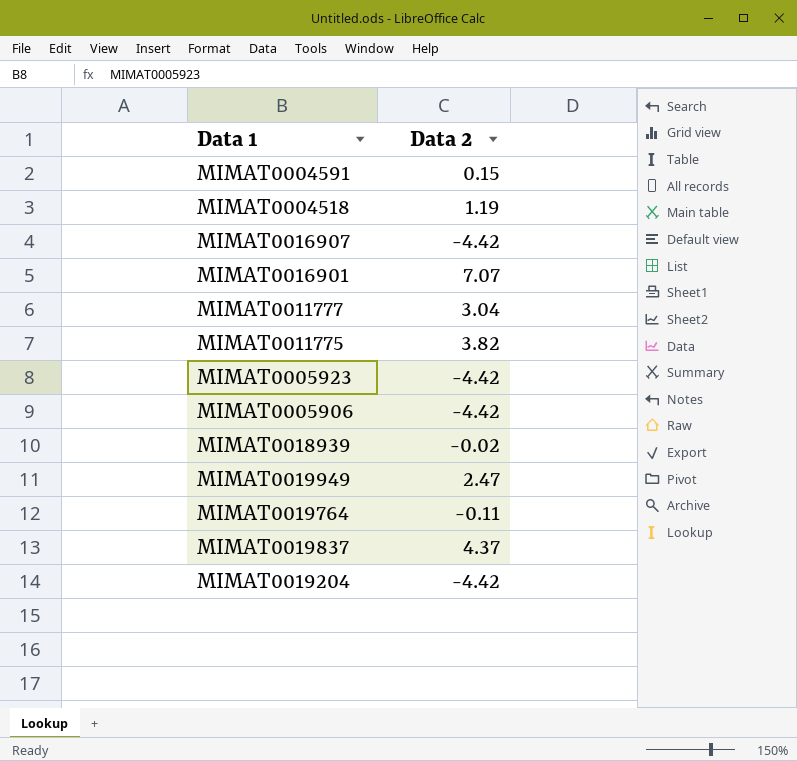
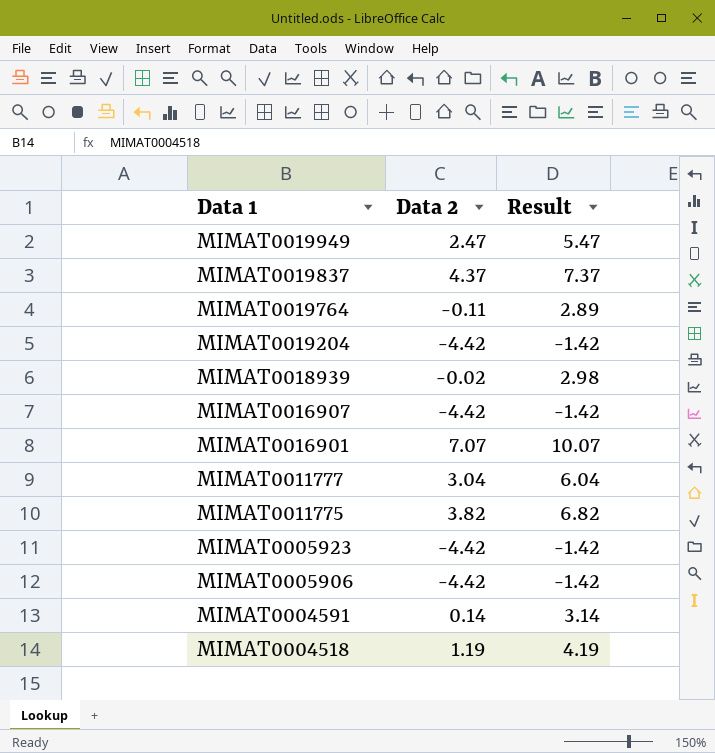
row order: none -> Data 1 descending
column Result | formula: none -> [Data 2] + 3
MIMAT0004591 | Data 2: 0.15 -> 0.14

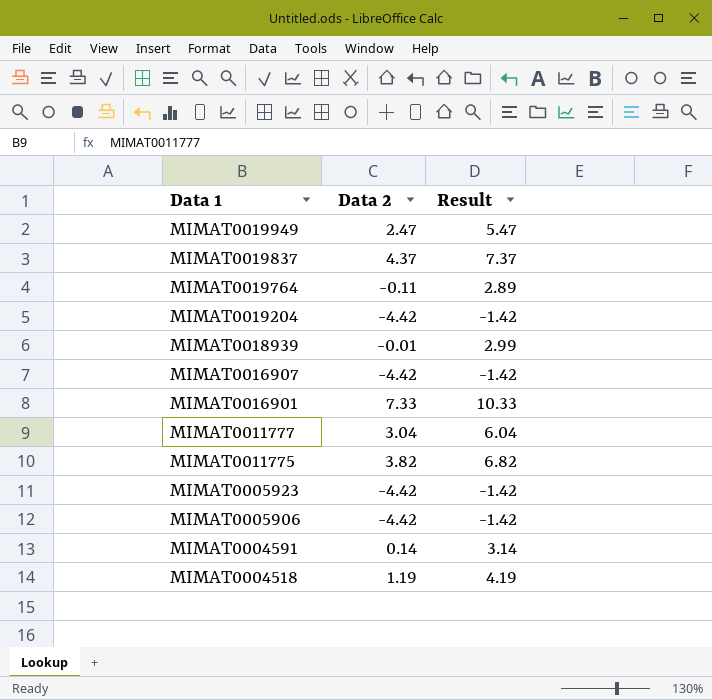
MIMAT0018939 | Data 2: -0.02 -> -0.01
MIMAT0018939 | Result: 2.98 -> 2.99
MIMAT0016901 | Data 2: 7.07 -> 7.33
MIMAT0016901 | Result: 10.07 -> 10.33

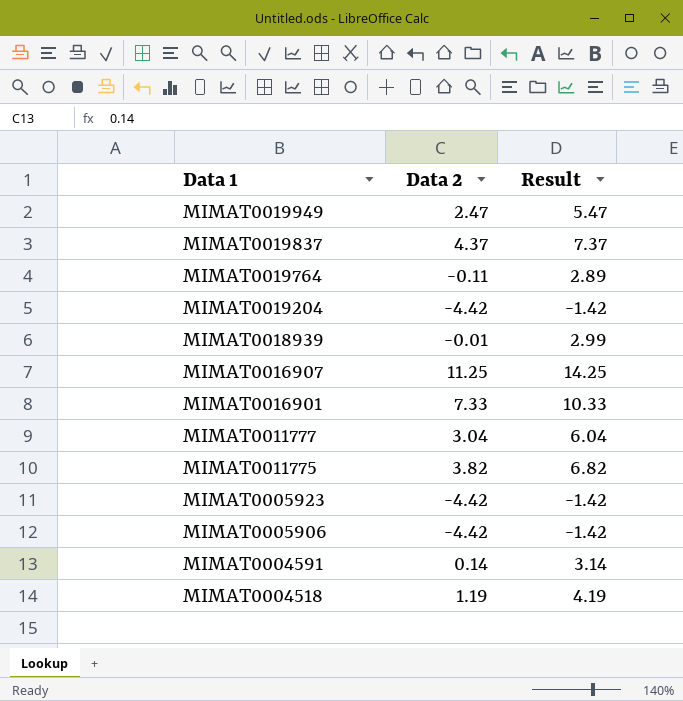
MIMAT0016907 | Data 2: -4.42 -> 11.25
MIMAT0016907 | Result: -1.42 -> 14.25

